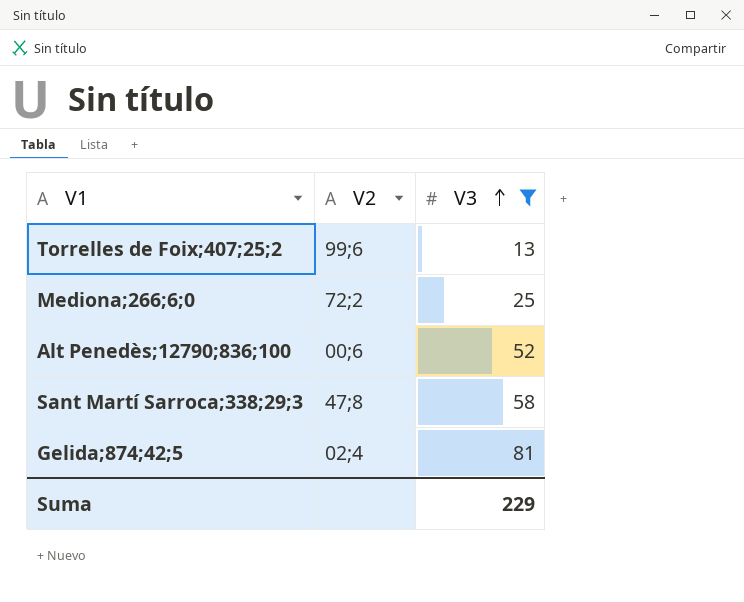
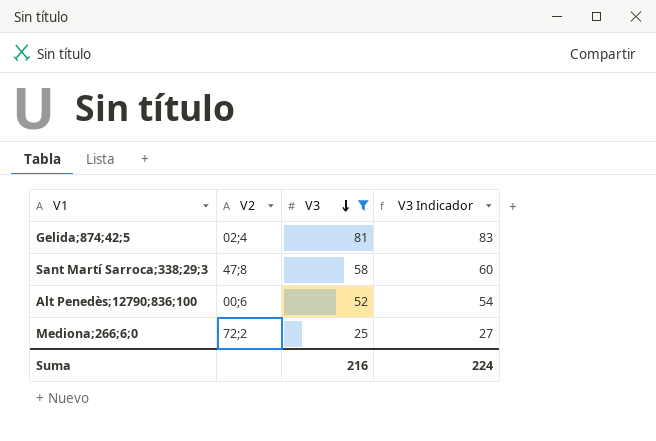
row order: V3 ascending -> V3 descending
column V3 Indicador | formula: none -> [V3] + 2
row Torrelles de Foix;407;25;2: 99;6 | 13 -> none
Suma | V3: 229 -> 216

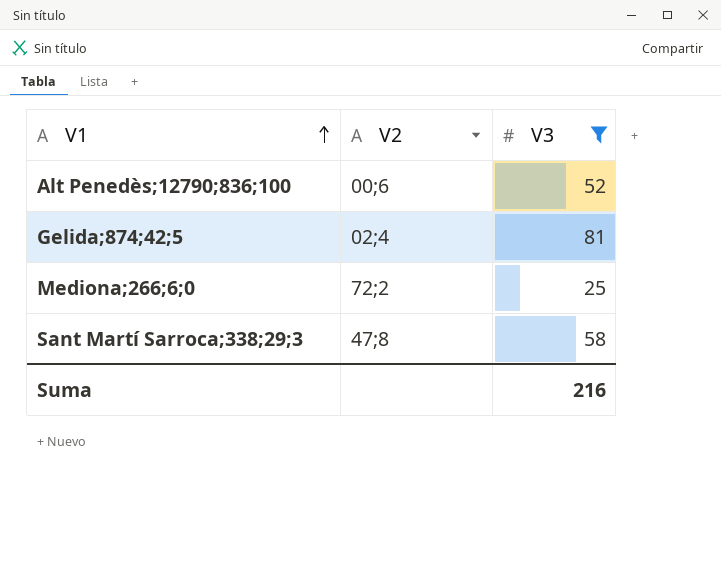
row order: V3 descending -> V1 ascending
column V3 Indicador | formula: [V3] + 2 -> none

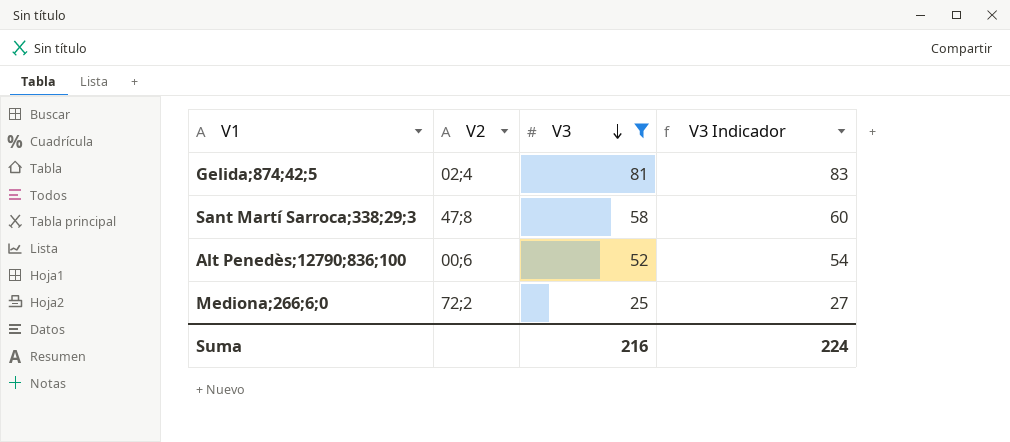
row order: V1 ascending -> V3 descending
column V3 Indicador | formula: none -> [V3] + 2

